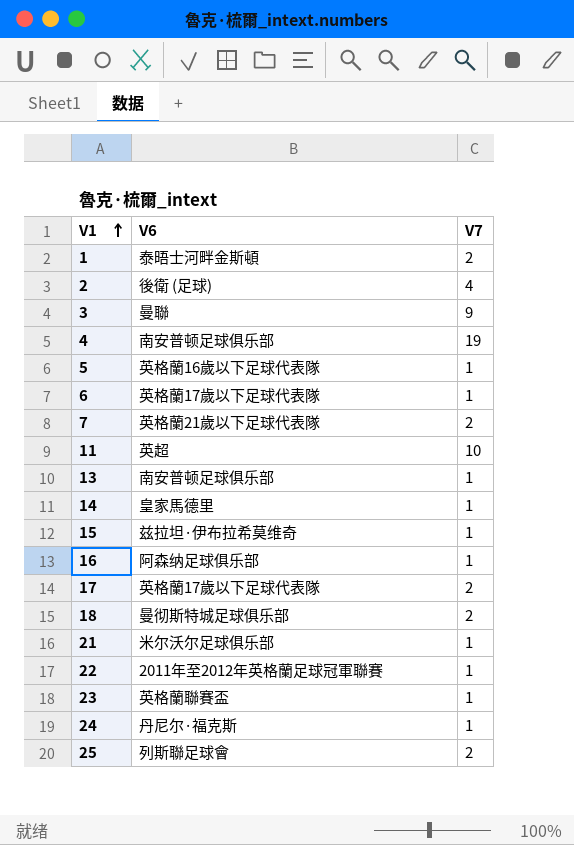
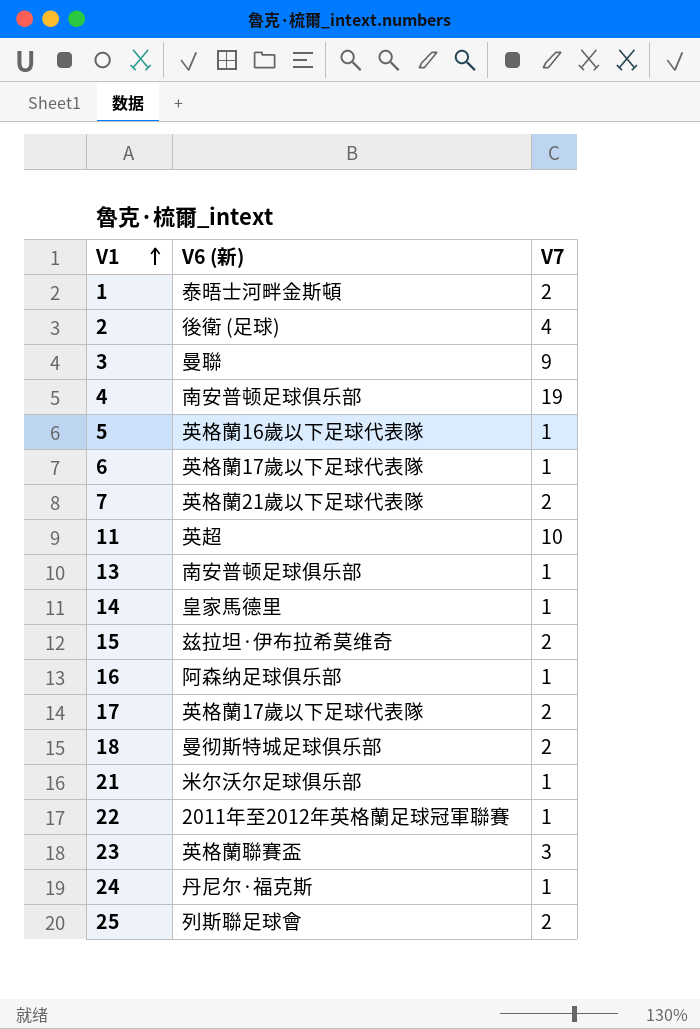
column name: V6 -> V6 (新)
15 | V7: 1 -> 2
23 | V7: 1 -> 3

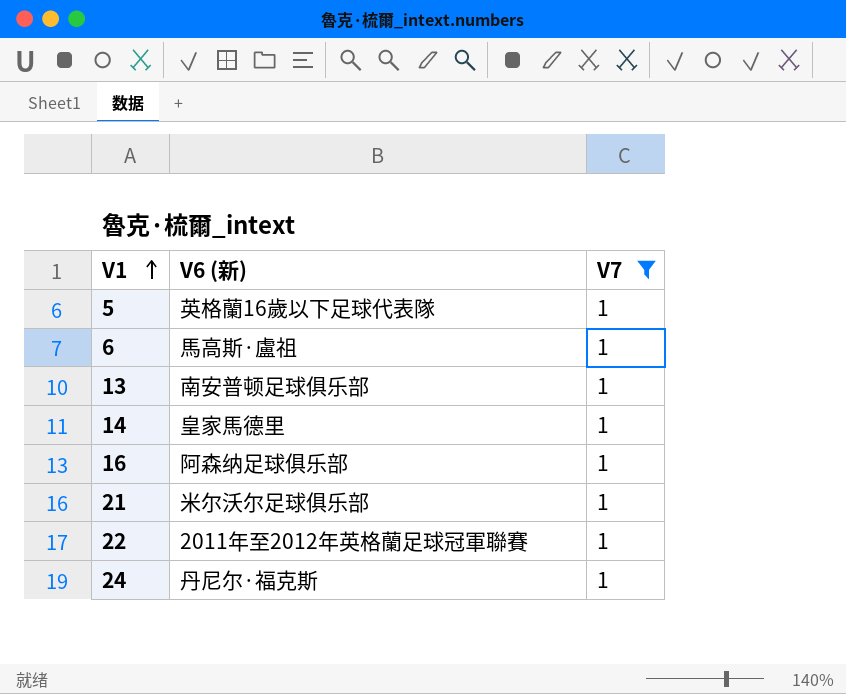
filter: none -> V7 = 1
6 | V6 (新): 英格蘭17歲以下足球代表隊 -> 馬高斯·盧祖

